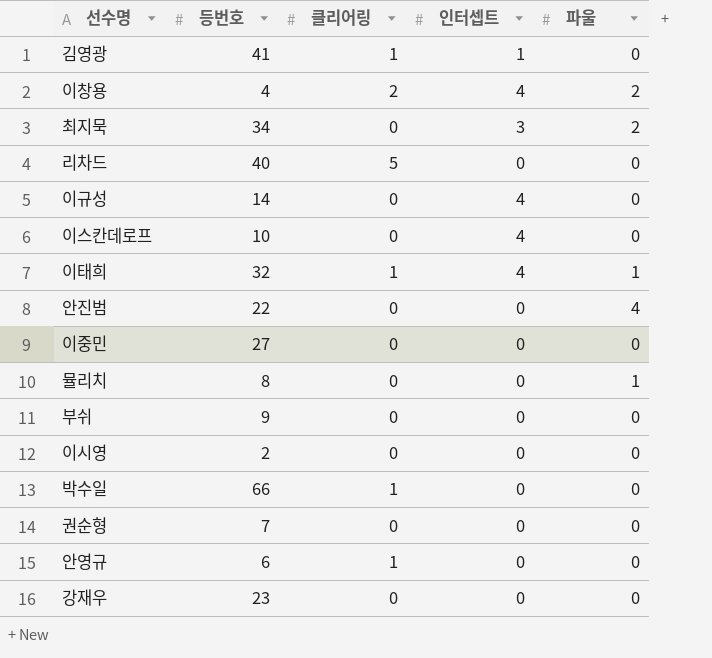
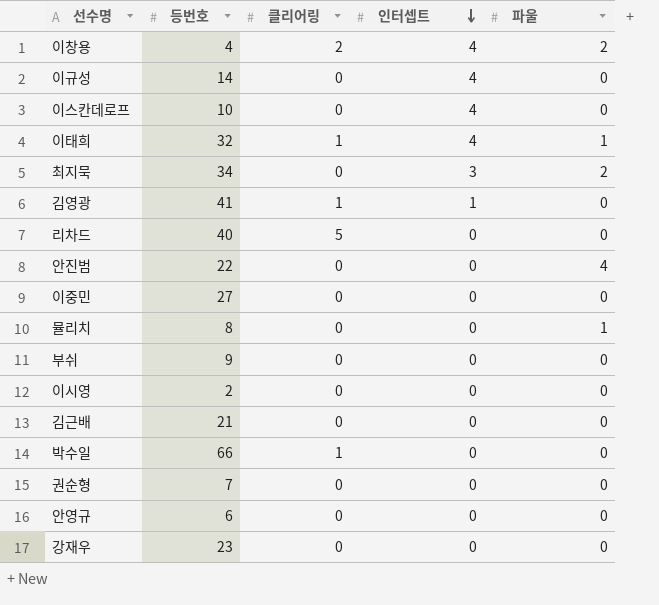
row order: none -> 인터셉트 descending
row 김근배: none -> 21 | 0 | 0 | 0
안영규 | 클리어링: 1 -> 0

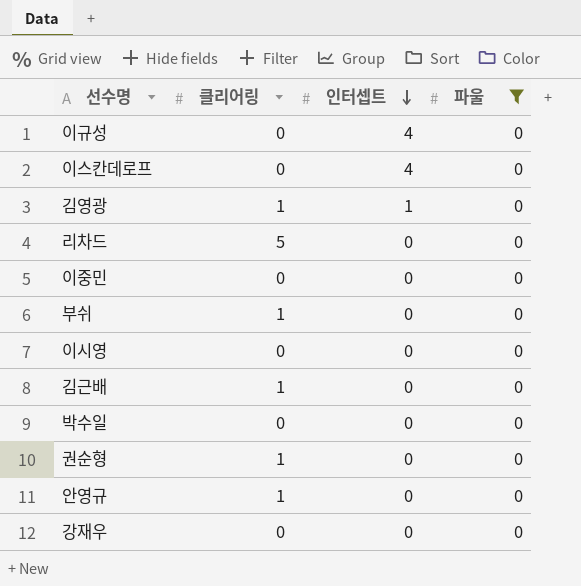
filter: none -> 파울 = 0
column 등번호 | position: 2 -> none
부쉬 | 클리어링: 0 -> 1
김근배 | 클리어링: 0 -> 1
박수일 | 클리어링: 1 -> 0
권순형 | 클리어링: 0 -> 1
안영규 | 클리어링: 0 -> 1

